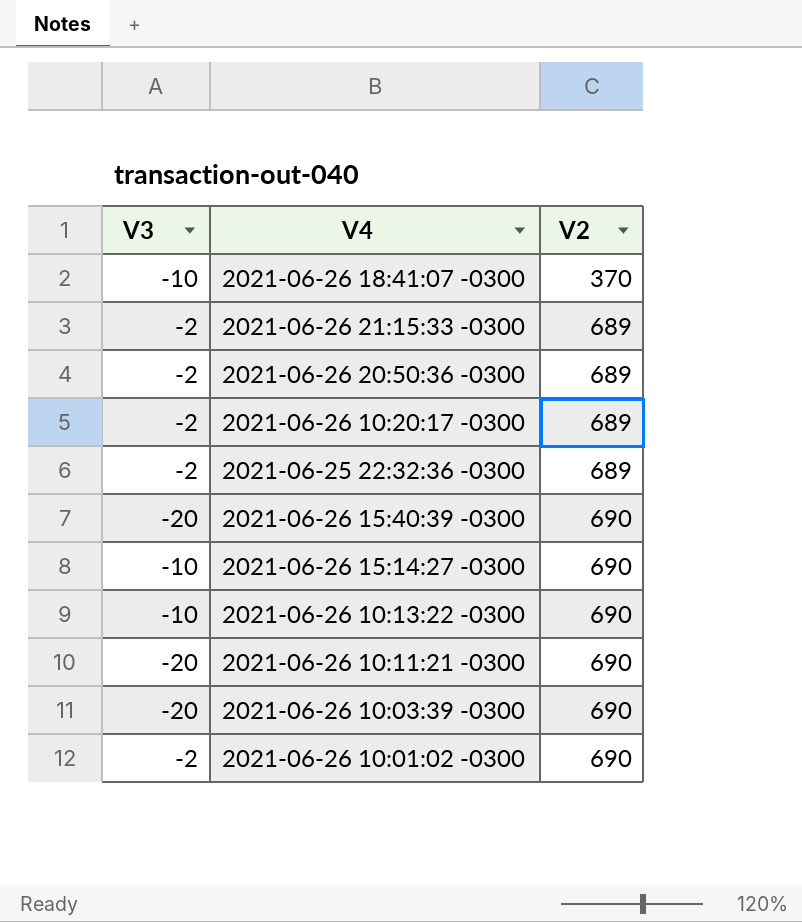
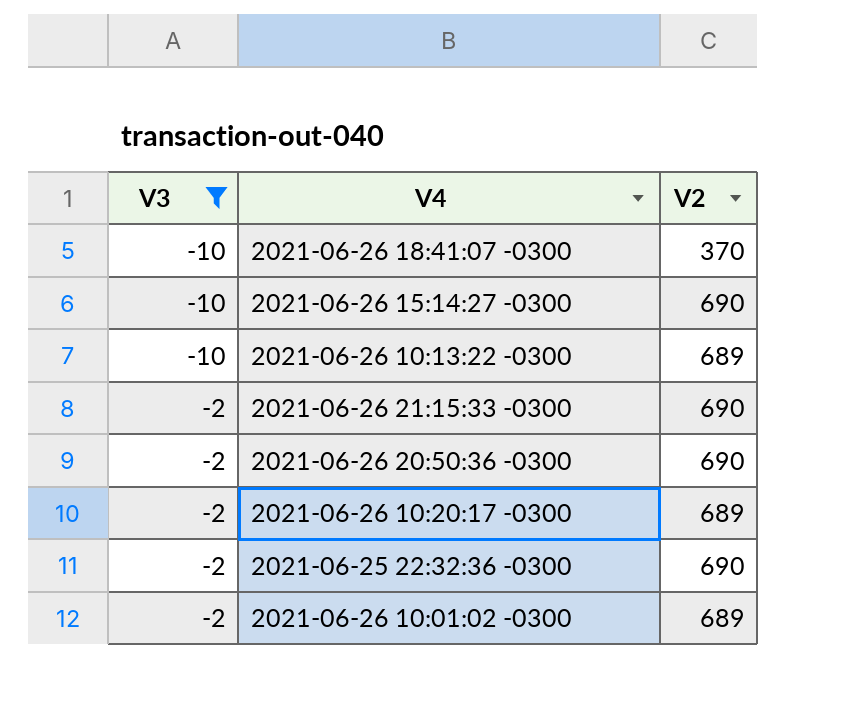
filter: none -> V3 != -20
row order: V2 ascending -> V3 ascending
2021-06-26 10:13:22 -0300 | V2: 690 -> 689
2021-06-26 21:15:33 -0300 | V2: 689 -> 690
2021-06-26 20:50:36 -0300 | V2: 689 -> 690
2021-06-25 22:32:36 -0300 | V2: 689 -> 690
2021-06-26 10:01:02 -0300 | V2: 690 -> 689

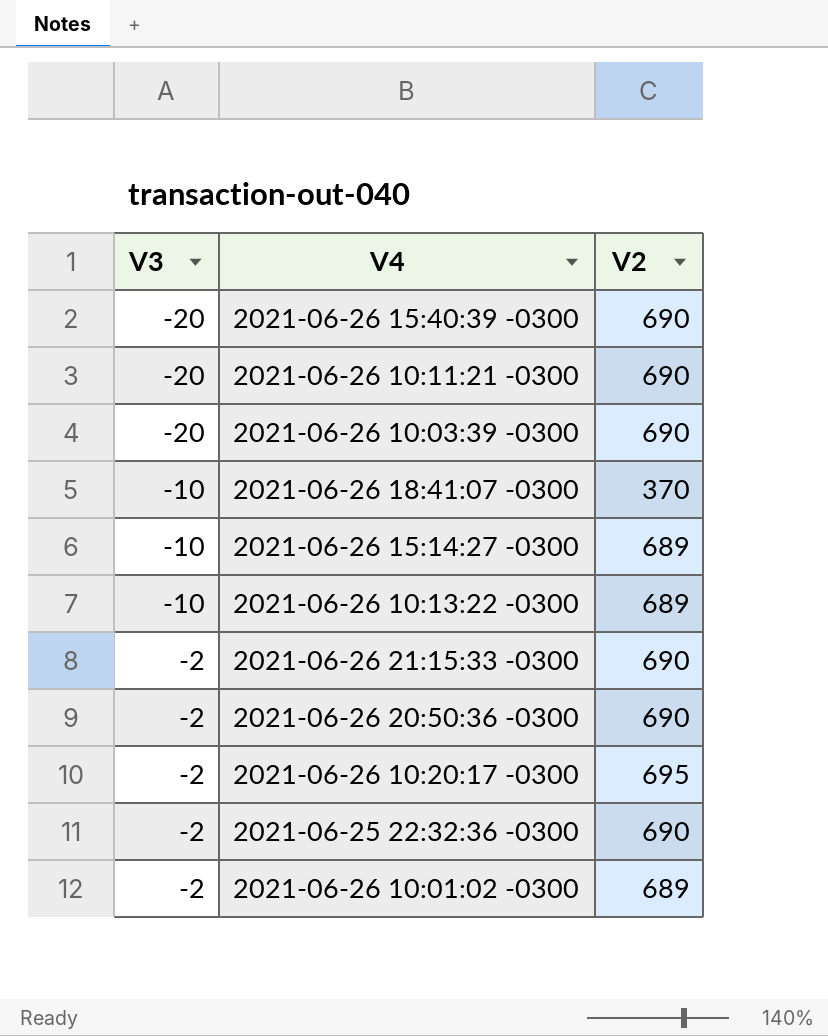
filter: V3 != -20 -> none
2021-06-26 15:14:27 -0300 | V2: 690 -> 689
2021-06-26 10:20:17 -0300 | V2: 689 -> 695

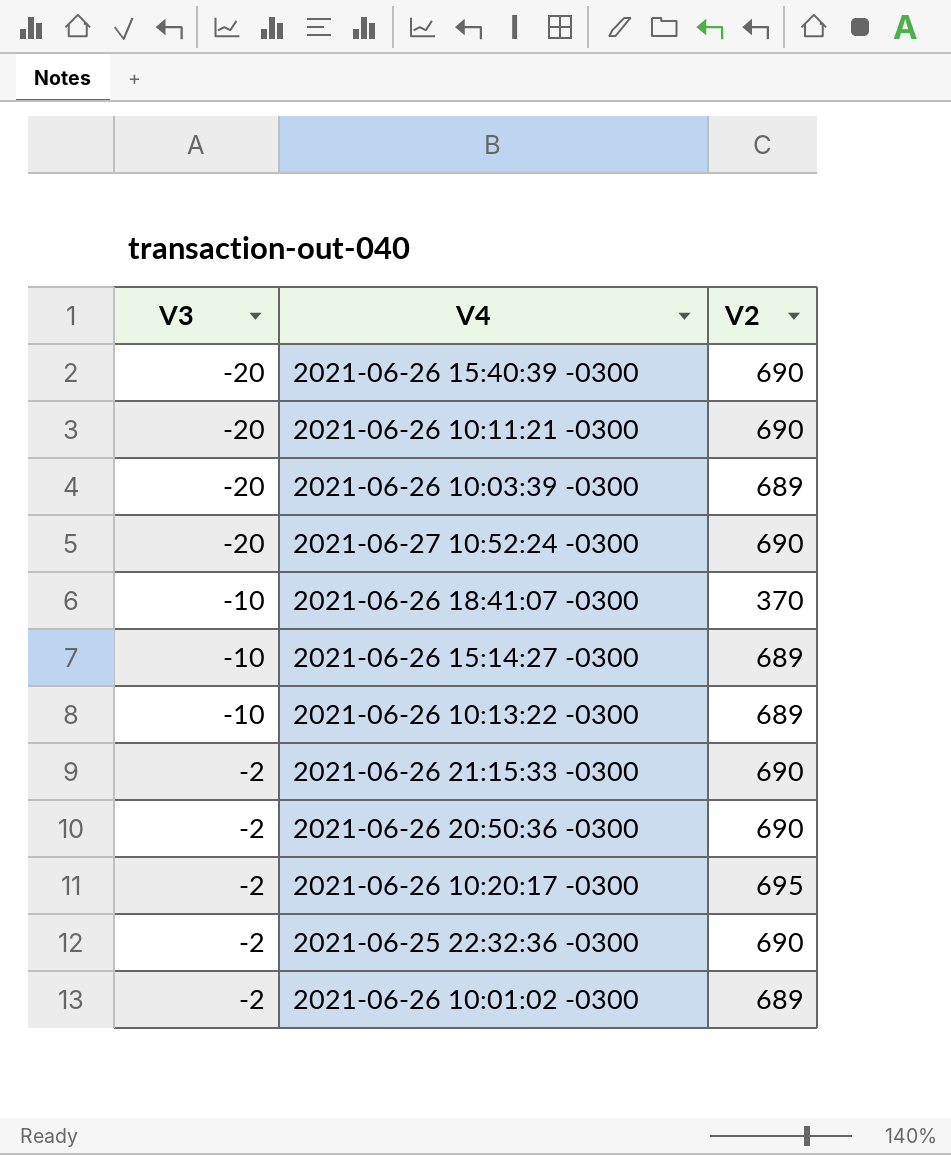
2021-06-26 10:03:39 -0300 | V2: 690 -> 689
row 2021-06-27 10:52:24 -0300: none -> -20 | 690

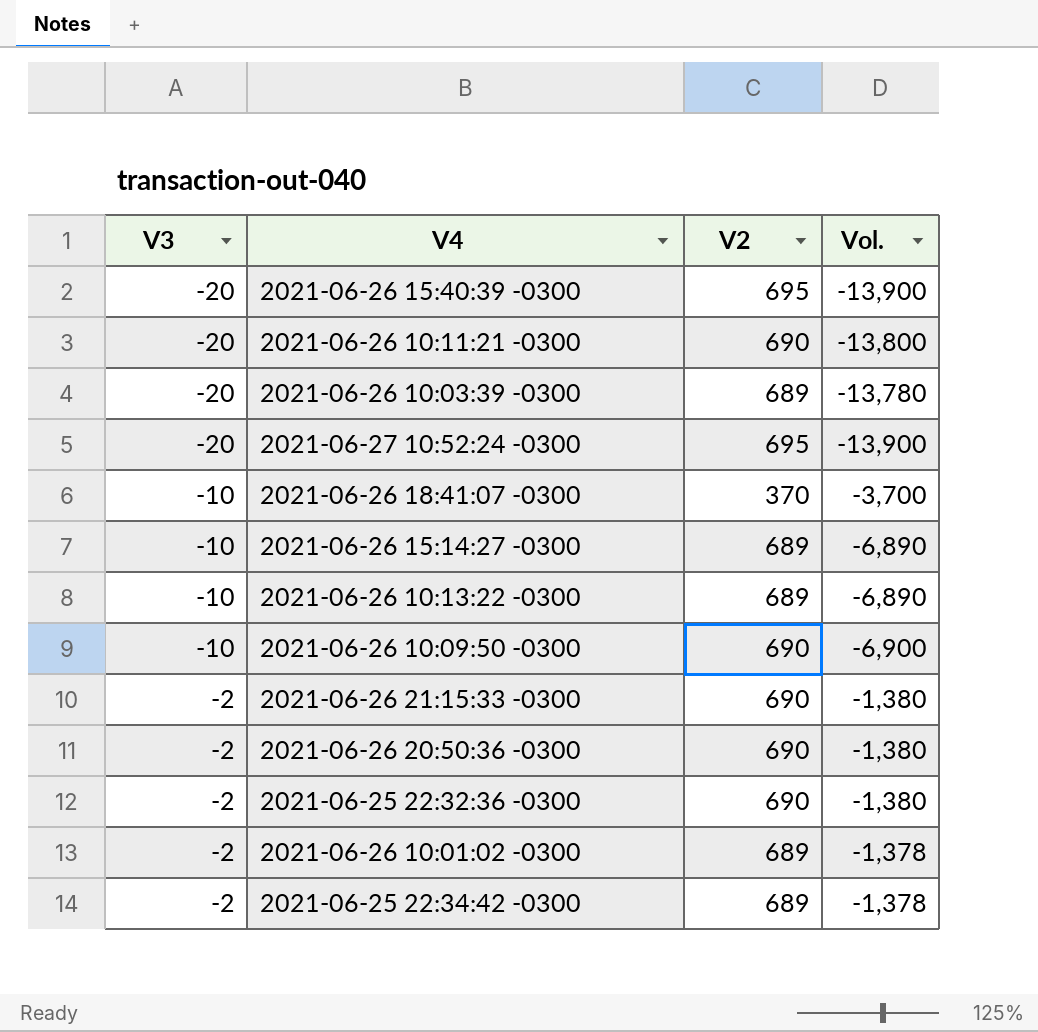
column Vol. | formula: none -> [V3] * [V2]
row 2021-06-26 10:20:17 -0300: -2 | 695 -> none
2021-06-26 15:40:39 -0300 | V2: 690 -> 695
2021-06-27 10:52:24 -0300 | V2: 690 -> 695
row 2021-06-26 10:09:50 -0300: none -> -10 | 690 | -6,900
row 2021-06-25 22:34:42 -0300: none -> -2 | 689 | -1,378

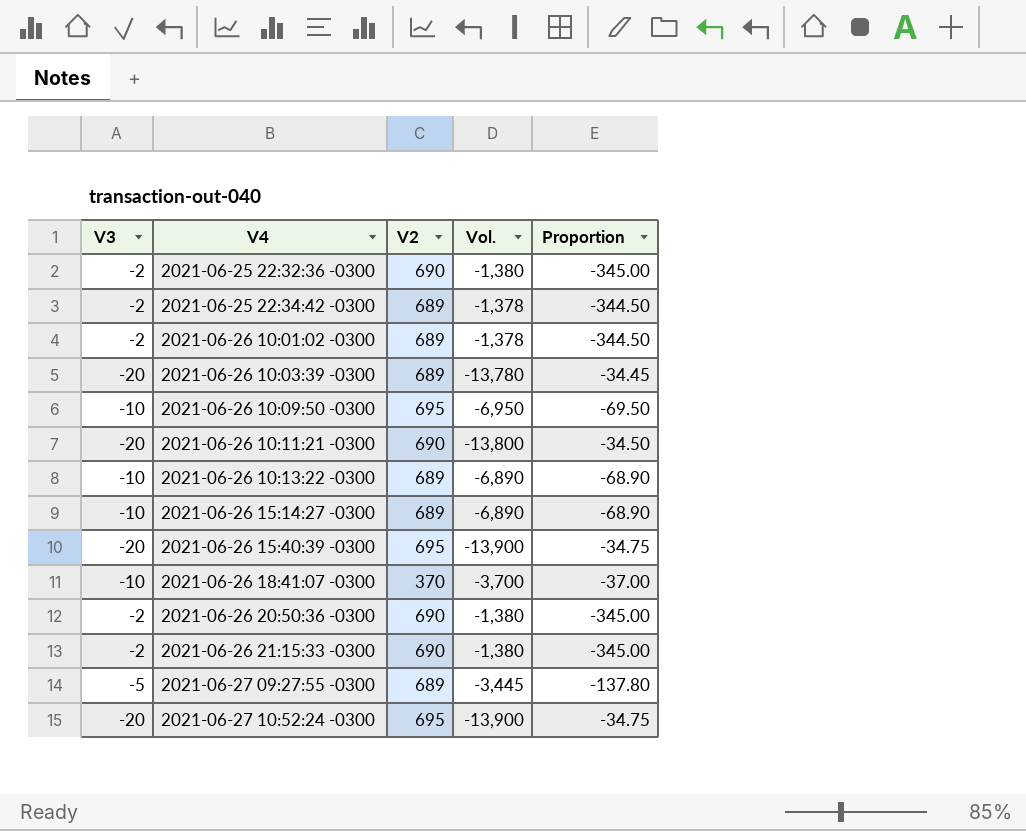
row order: V3 ascending -> V4 ascending
column Proportion | formula: none -> [V2] / [V3]
2021-06-26 10:09:50 -0300 | V2: 690 -> 695
2021-06-26 10:09:50 -0300 | Vol.: -6,900 -> -6,950
row 2021-06-27 09:27:55 -0300: none -> -5 | 689 | -3,445 | -137.80

